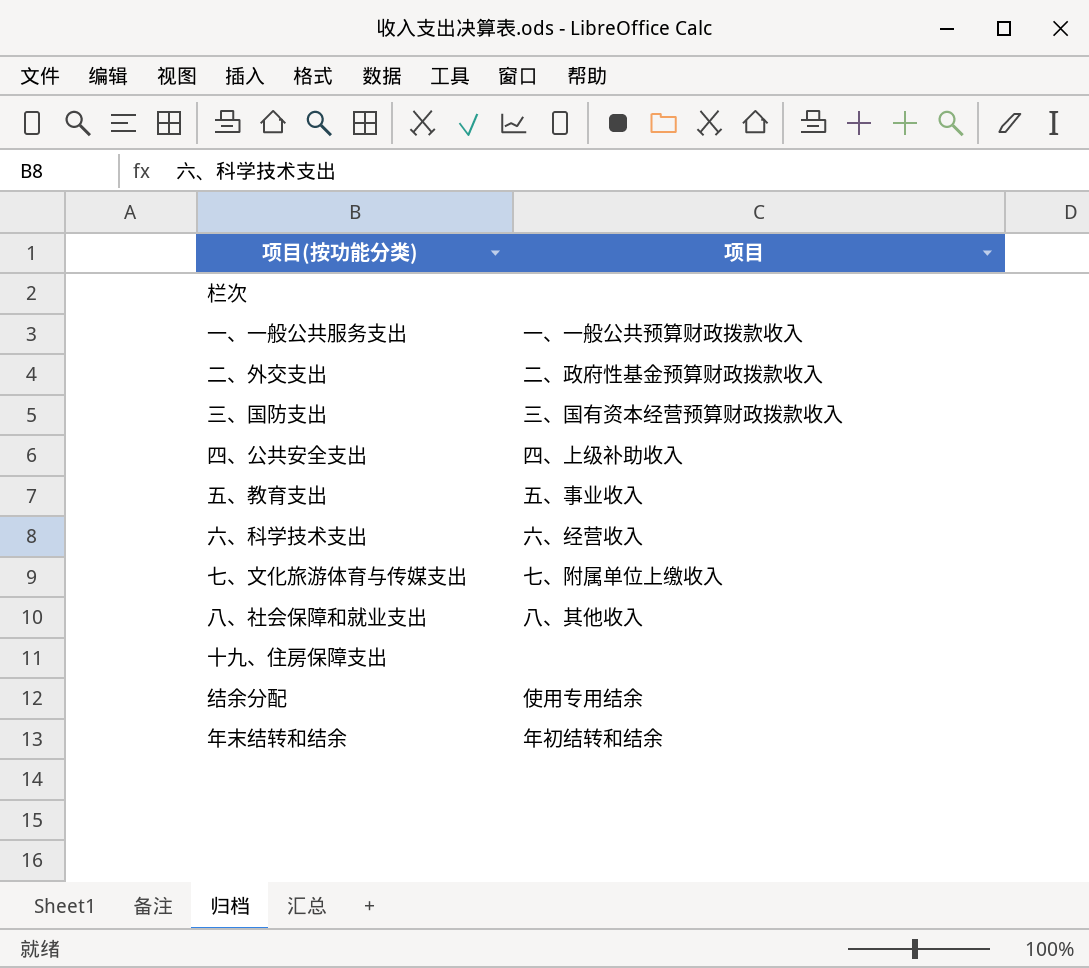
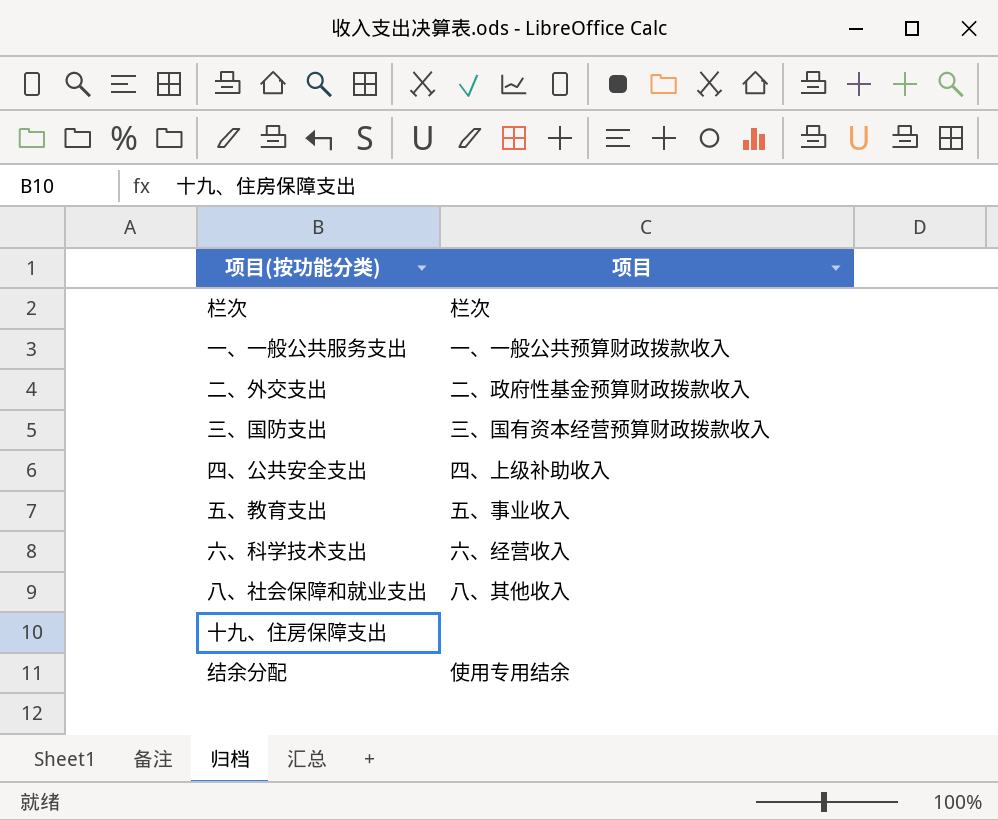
row 七、文化旅游体育与传媒支出: 七、附属单位上缴收入 -> none
row 年末结转和结余: 年初结转和结余 -> none
栏次 | 项目: none -> 栏次

